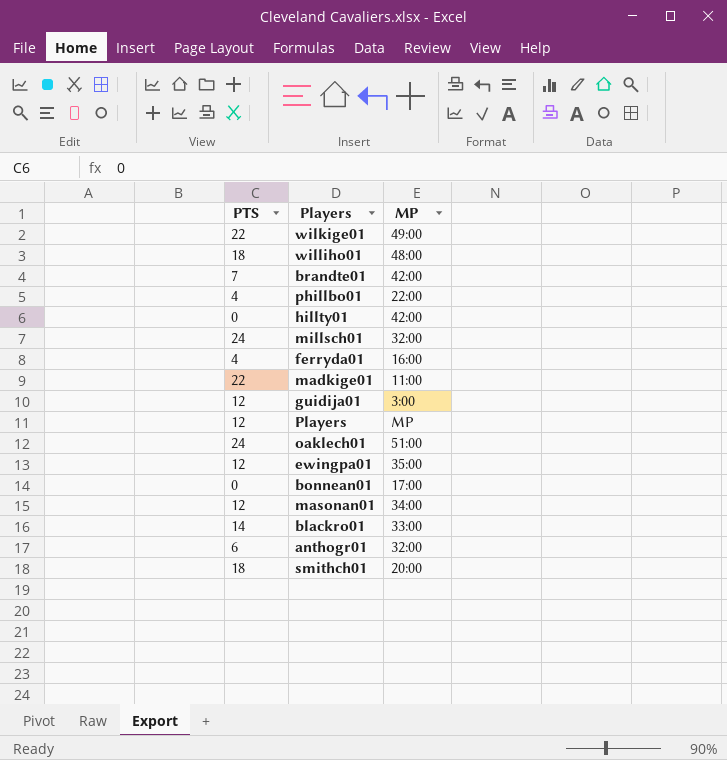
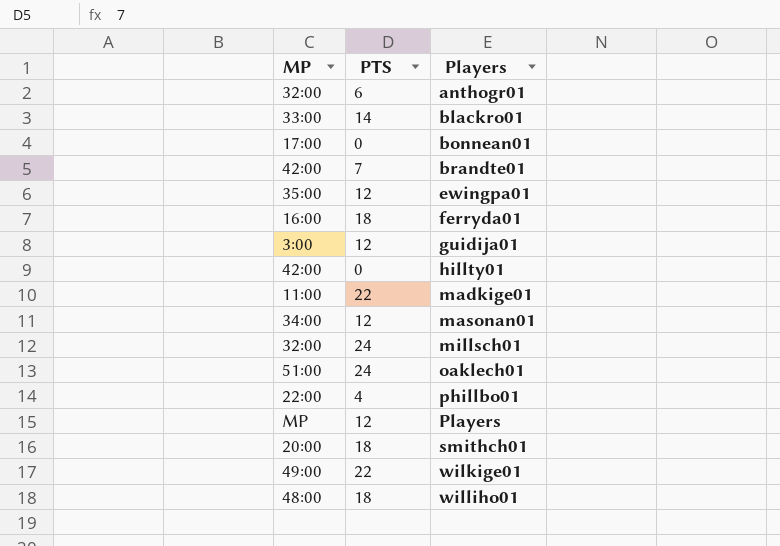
row order: none -> Players ascending
column MP | position: 3 -> 1
ferryda01 | PTS: 4 -> 18

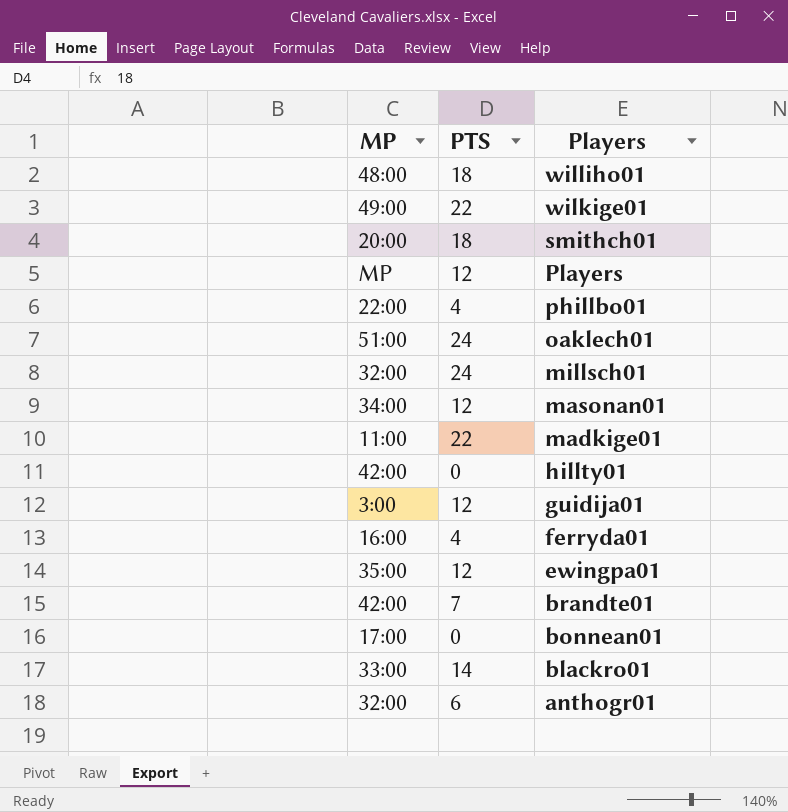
row order: Players ascending -> Players descending
ferryda01 | PTS: 18 -> 4

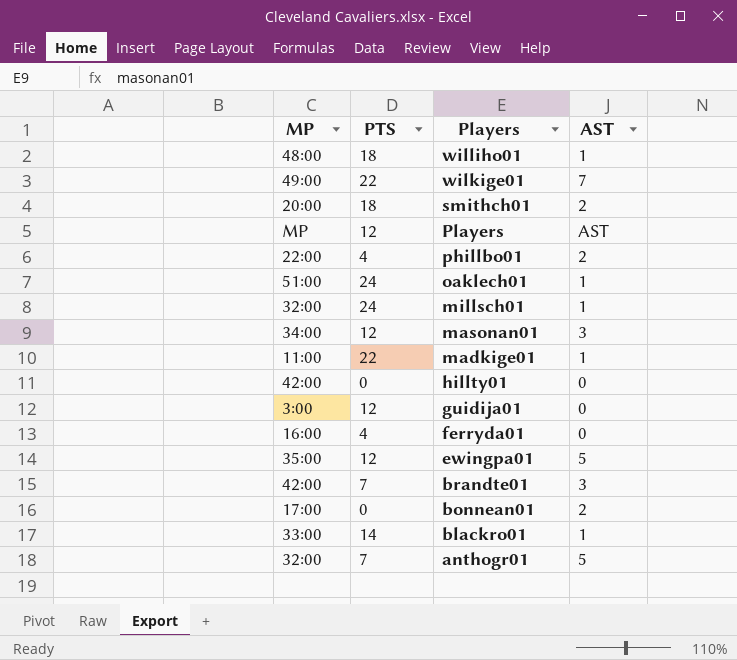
column AST | position: none -> 4
anthogr01 | PTS: 6 -> 7

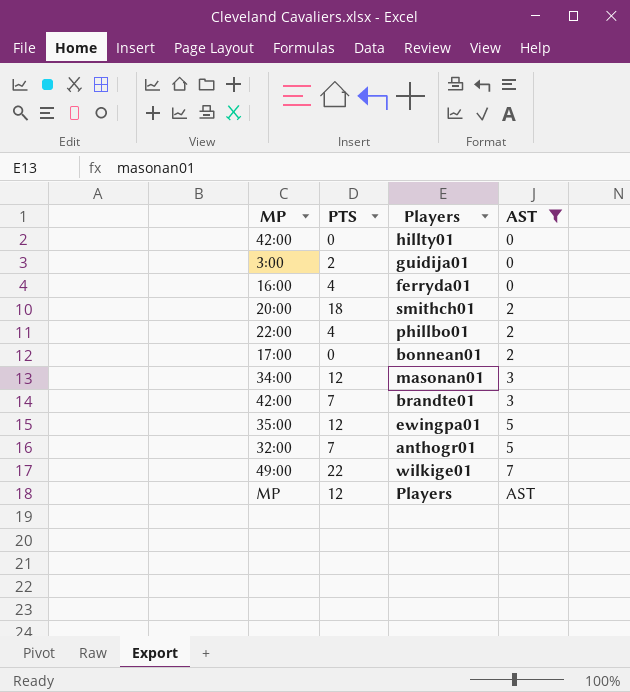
filter: none -> AST != 1
row order: Players descending -> AST ascending
guidija01 | PTS: 12 -> 2

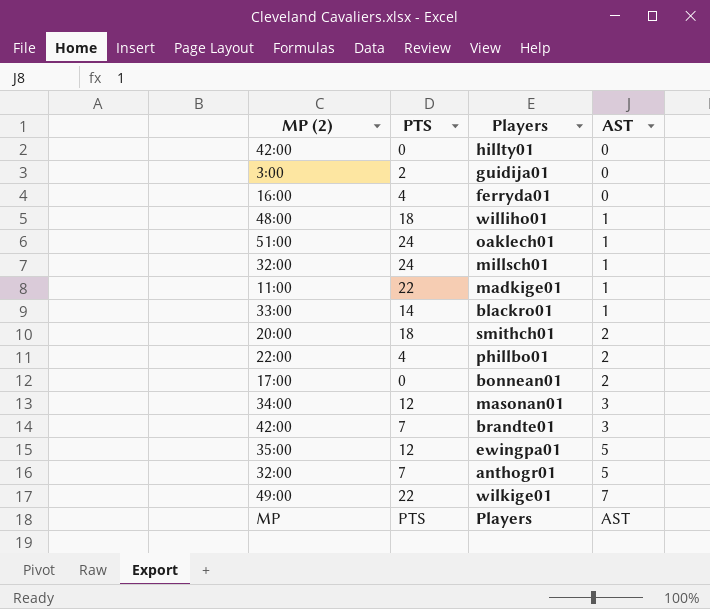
filter: AST != 1 -> none
column name: MP -> MP (2)
Players | PTS: 12 -> PTS

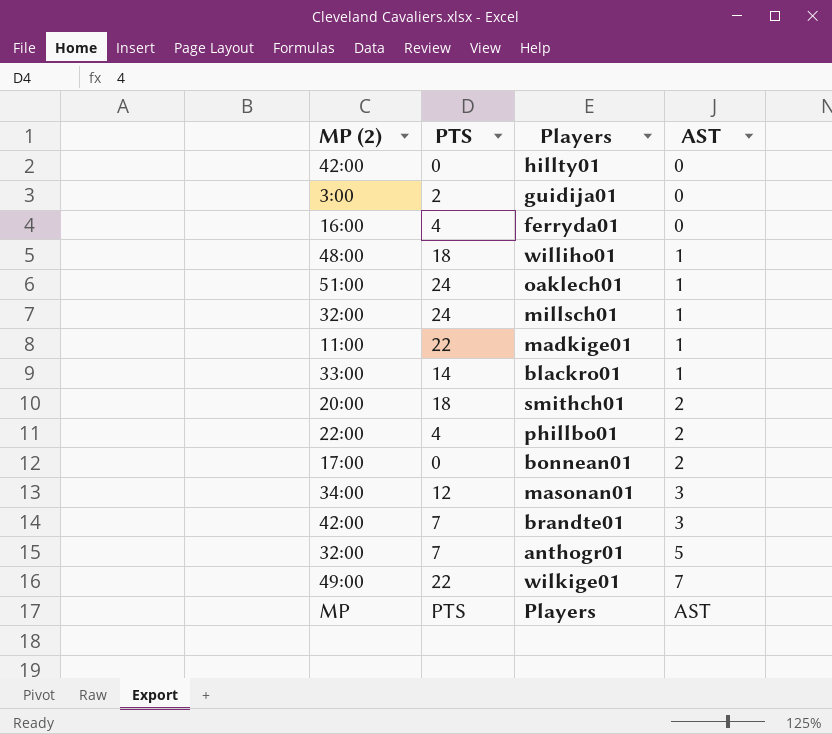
row ewingpa01: 35:00 | 12 | 5 -> none

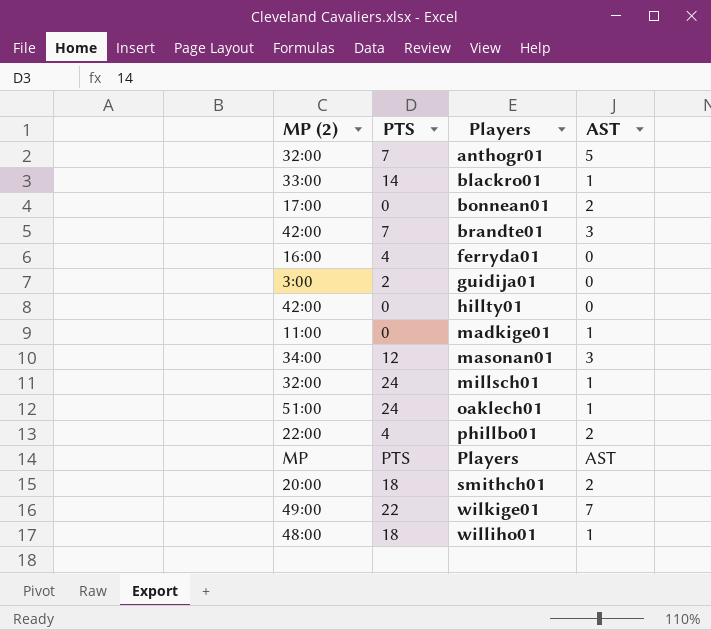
row order: AST ascending -> Players ascending
madkige01 | PTS: 22 -> 0

